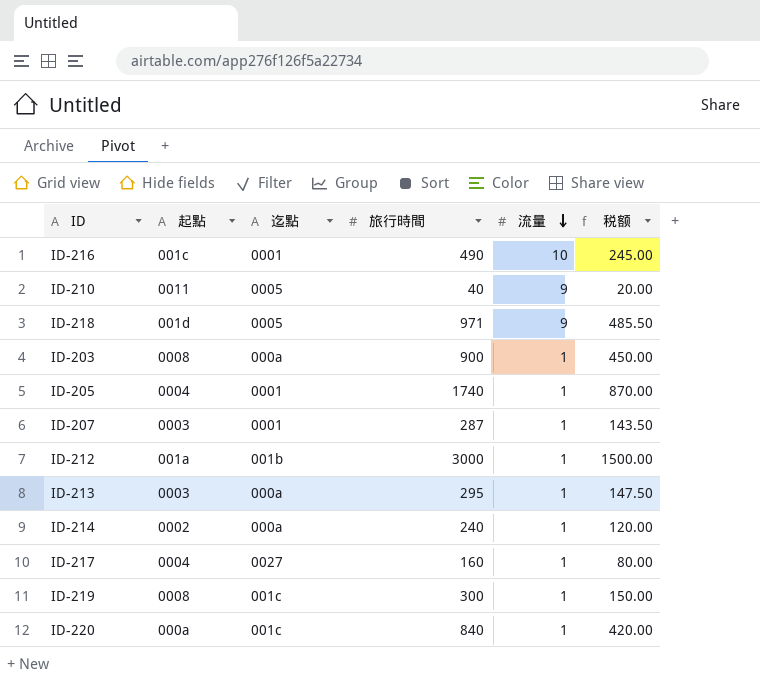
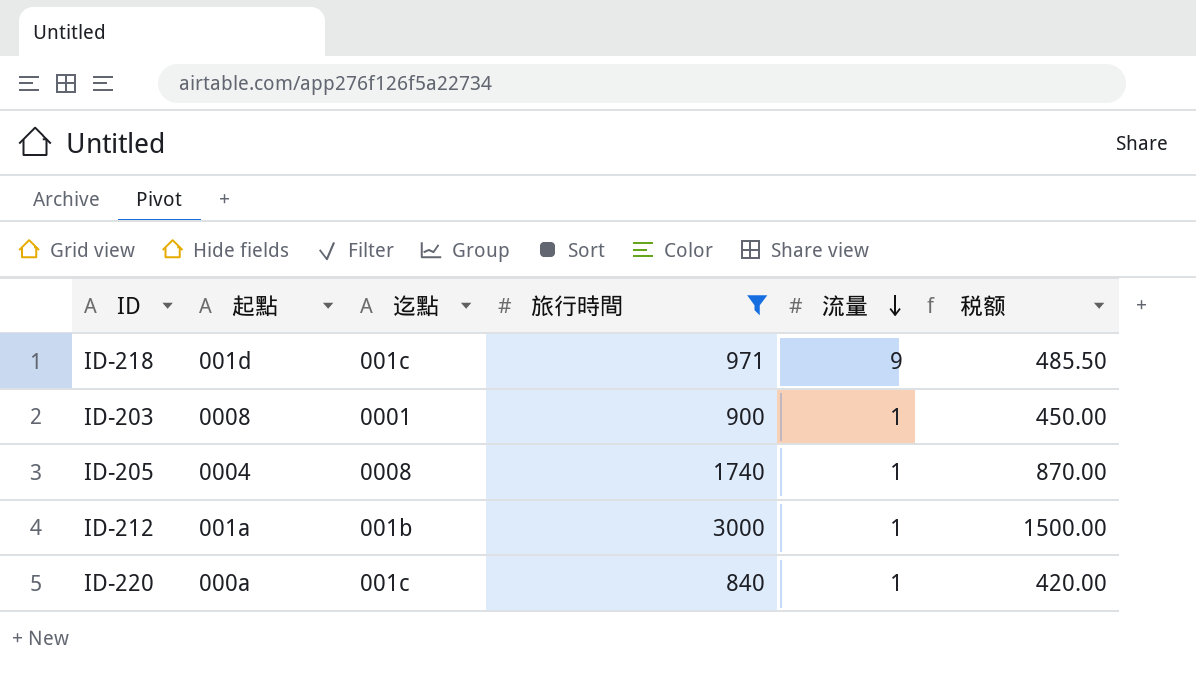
filter: none -> 旅行時間 >= 840
ID-218 | 迄點: 0005 -> 001c
ID-203 | 迄點: 000a -> 0001
ID-205 | 迄點: 0001 -> 0008

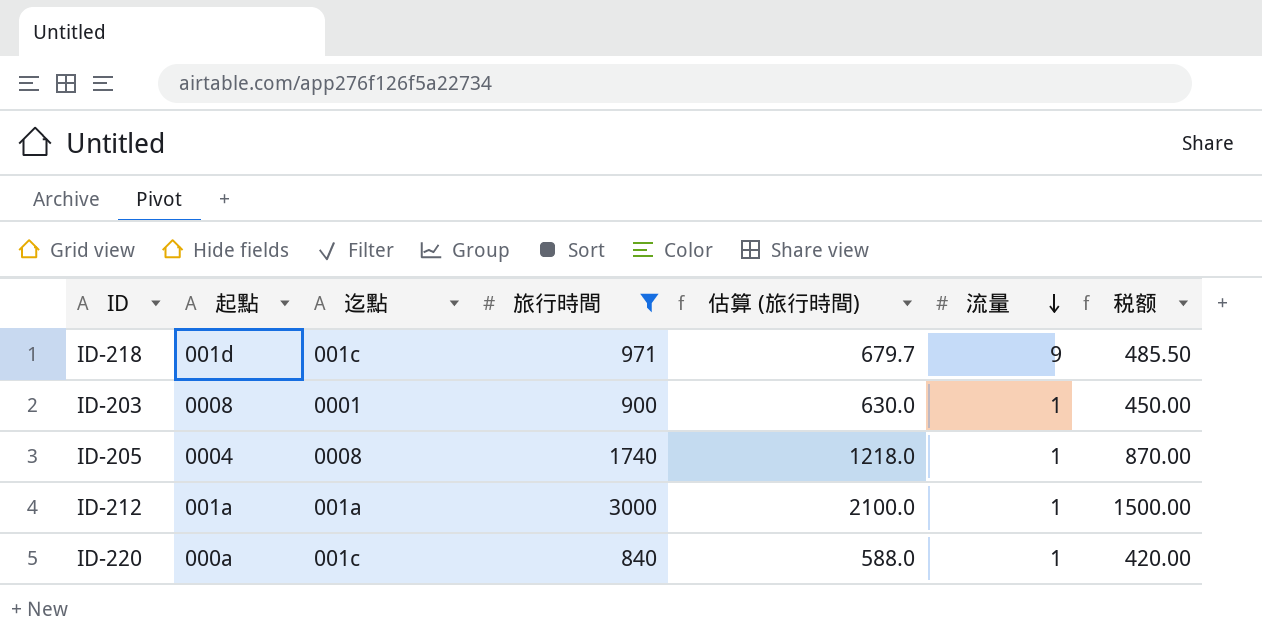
column 估算 (旅行時間) | formula: none -> [旅行時間] * 0.7
ID-212 | 迄點: 001b -> 001a

